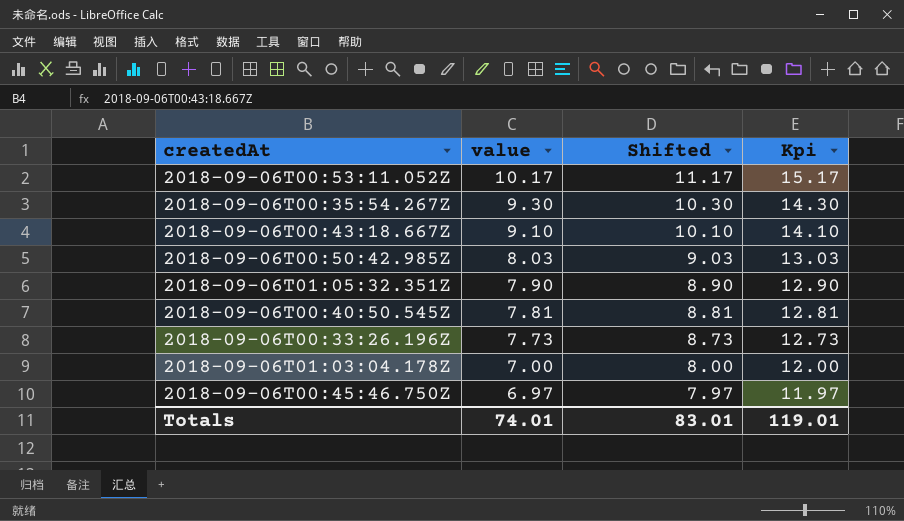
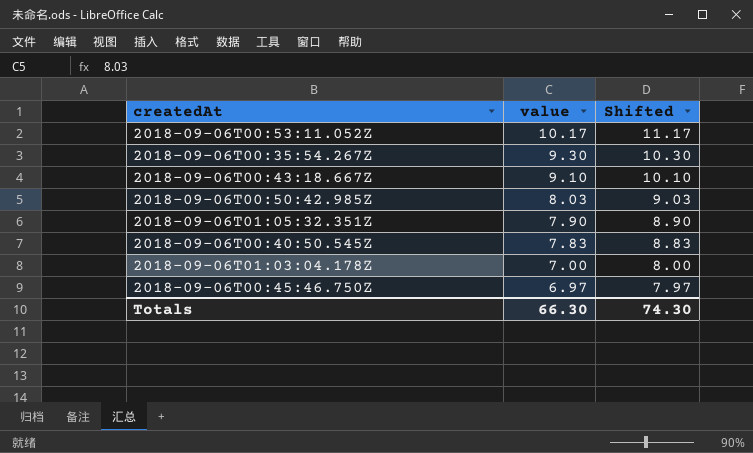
column Kpi | formula: [value] + 5 -> none
row 2018-09-06T00:33:26.196Z: 7.73 | 8.73 | 12.73 -> none
2018-09-06T00:40:50.545Z | value: 7.81 -> 7.83
2018-09-06T00:40:50.545Z | Shifted: 8.81 -> 8.83
Totals | value: 74.01 -> 66.30
Totals | Shifted: 83.01 -> 74.30

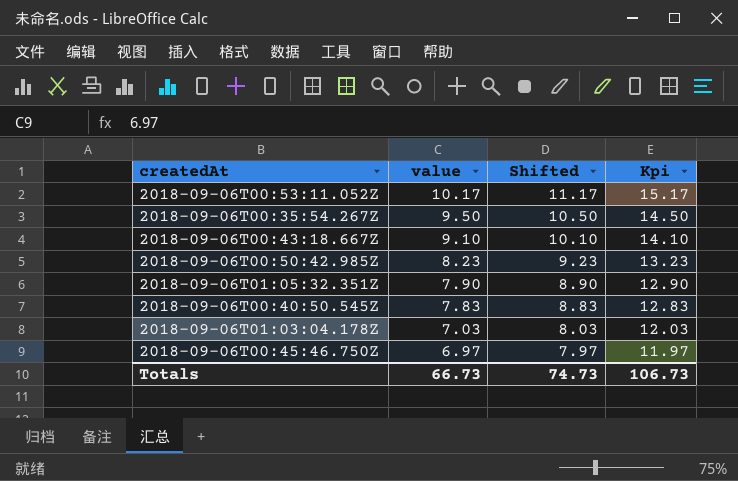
column Kpi | formula: none -> [value] + 5
2018-09-06T00:35:54.267Z | value: 9.30 -> 9.50
2018-09-06T00:35:54.267Z | Shifted: 10.30 -> 10.50
2018-09-06T00:50:42.985Z | value: 8.03 -> 8.23
2018-09-06T00:50:42.985Z | Shifted: 9.03 -> 9.23
2018-09-06T01:03:04.178Z | value: 7.00 -> 7.03
2018-09-06T01:03:04.178Z | Shifted: 8.00 -> 8.03
Totals | value: 66.30 -> 66.73
Totals | Shifted: 74.30 -> 74.73

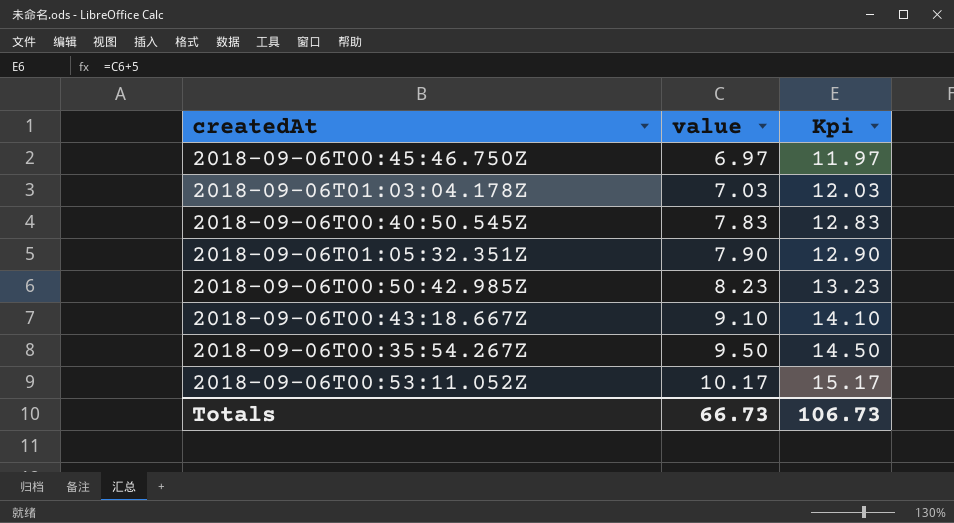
row order: value descending -> value ascending
column Shifted | formula: [value] + 1 -> none

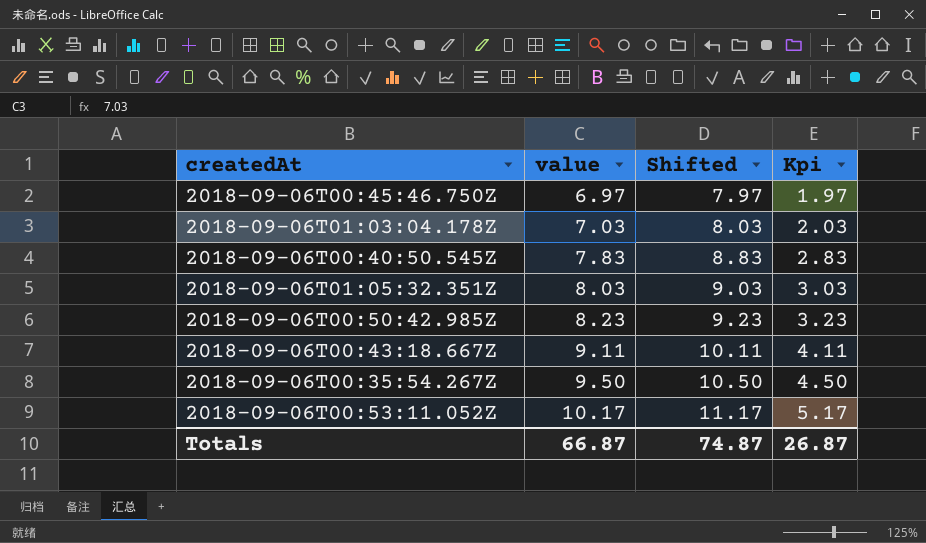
column Shifted | formula: none -> [value] + 1
column Kpi | formula: [value] + 5 -> [value] - 5
2018-09-06T01:05:32.351Z | value: 7.90 -> 8.03
2018-09-06T00:43:18.667Z | value: 9.10 -> 9.11
Totals | value: 66.73 -> 66.87
Totals | Kpi: 106.73 -> 26.87

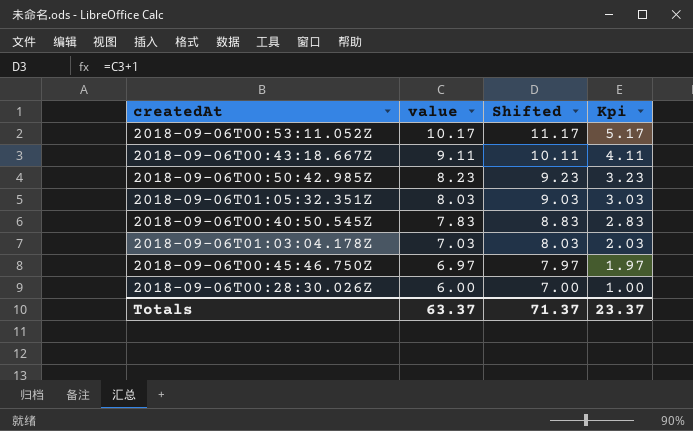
row order: value ascending -> value descending
row 2018-09-06T00:35:54.267Z: 9.50 | 10.50 | 4.50 -> none
row 2018-09-06T00:28:30.026Z: none -> 6.00 | 7.00 | 1.00
Totals | value: 66.87 -> 63.37
Totals | Shifted: 74.87 -> 71.37
Totals | Kpi: 26.87 -> 23.37

